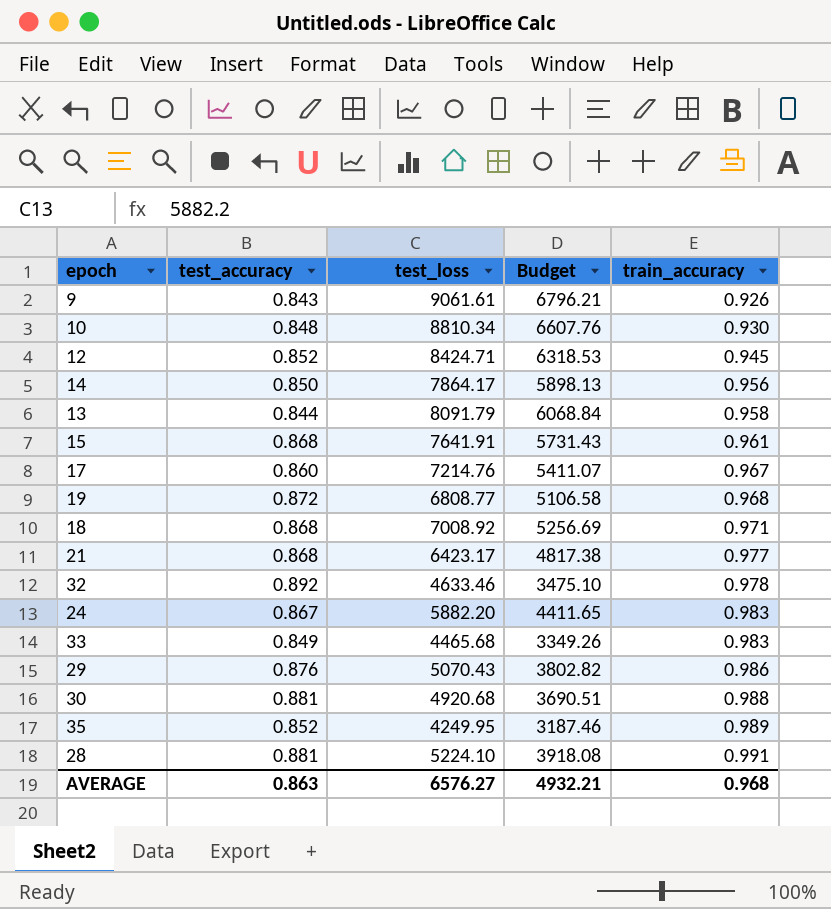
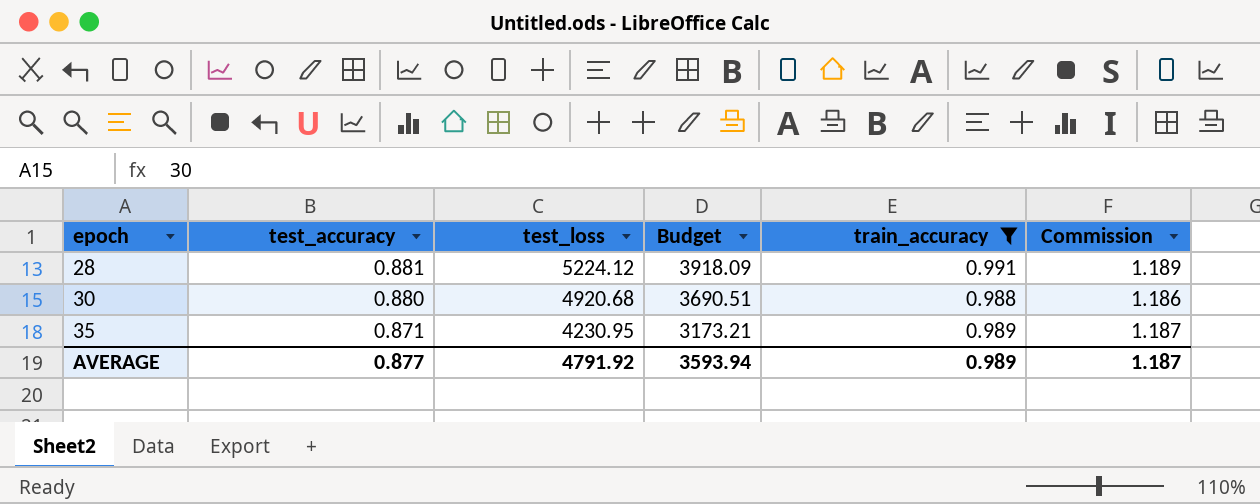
filter: none -> train_accuracy >= 0.988
row order: train_accuracy ascending -> epoch ascending
column Commission | formula: none -> [train_accuracy] * 1.2
28 | test_loss: 5224.10 -> 5224.12
28 | Budget: 3918.08 -> 3918.09
30 | test_accuracy: 0.881 -> 0.880
35 | test_accuracy: 0.852 -> 0.871
35 | test_loss: 4249.95 -> 4230.95
35 | Budget: 3187.46 -> 3173.21
AVERAGE | test_accuracy: 0.863 -> 0.877
AVERAGE | test_loss: 6576.27 -> 4791.92
AVERAGE | Budget: 4932.21 -> 3593.94
AVERAGE | train_accuracy: 0.968 -> 0.989

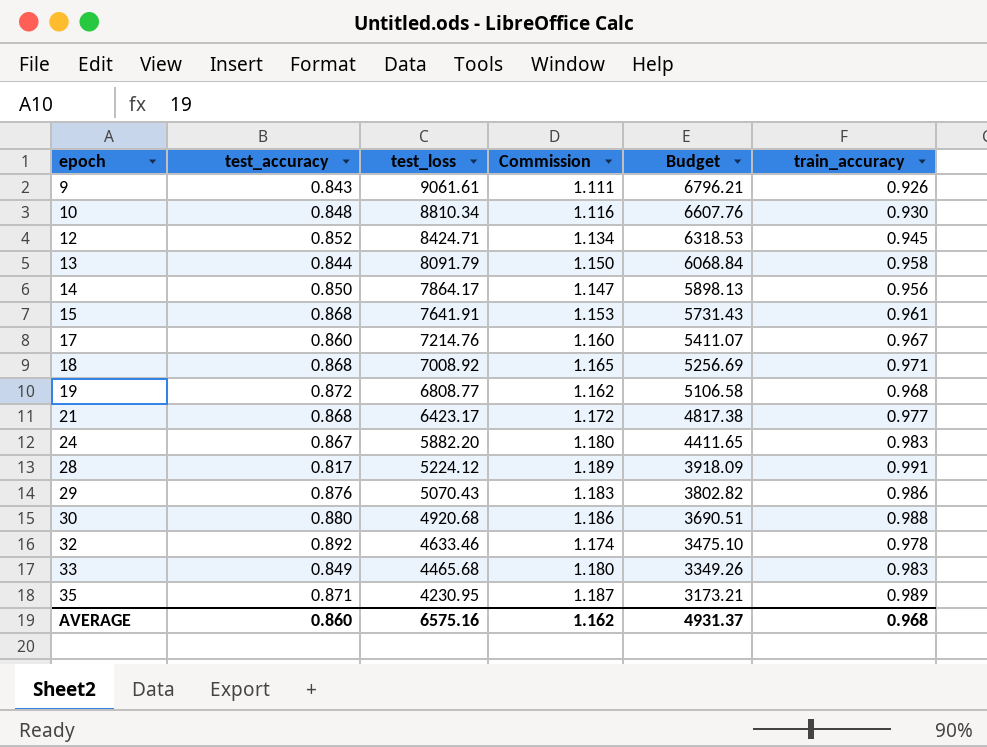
filter: train_accuracy >= 0.988 -> none
column Commission | position: 6 -> 4
28 | test_accuracy: 0.881 -> 0.817
AVERAGE | test_accuracy: 0.877 -> 0.860
AVERAGE | test_loss: 4791.92 -> 6575.16
AVERAGE | Commission: 1.187 -> 1.162
AVERAGE | Budget: 3593.94 -> 4931.37
AVERAGE | train_accuracy: 0.989 -> 0.968

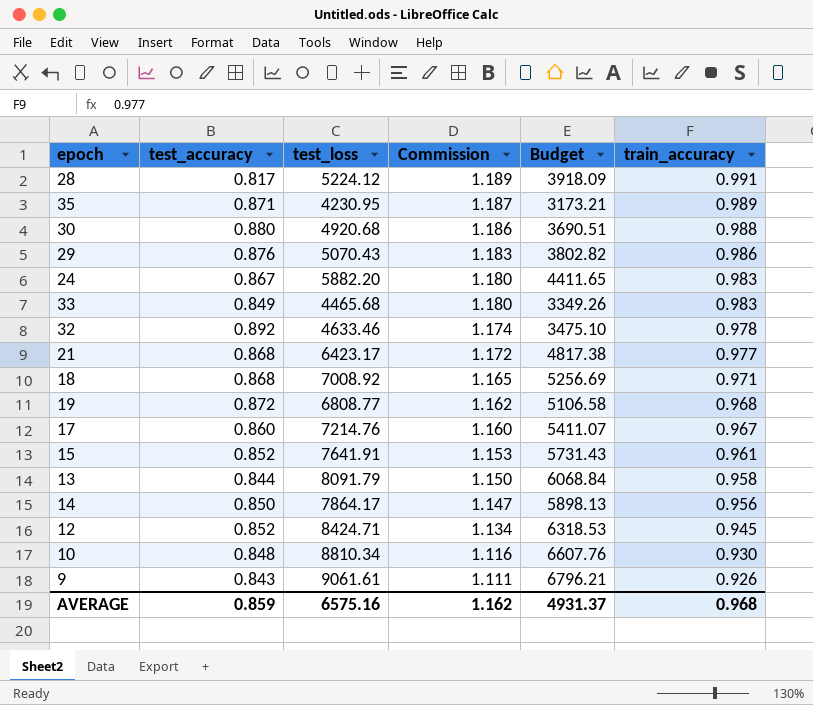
row order: epoch ascending -> Commission descending
15 | test_accuracy: 0.868 -> 0.852
AVERAGE | test_accuracy: 0.860 -> 0.859

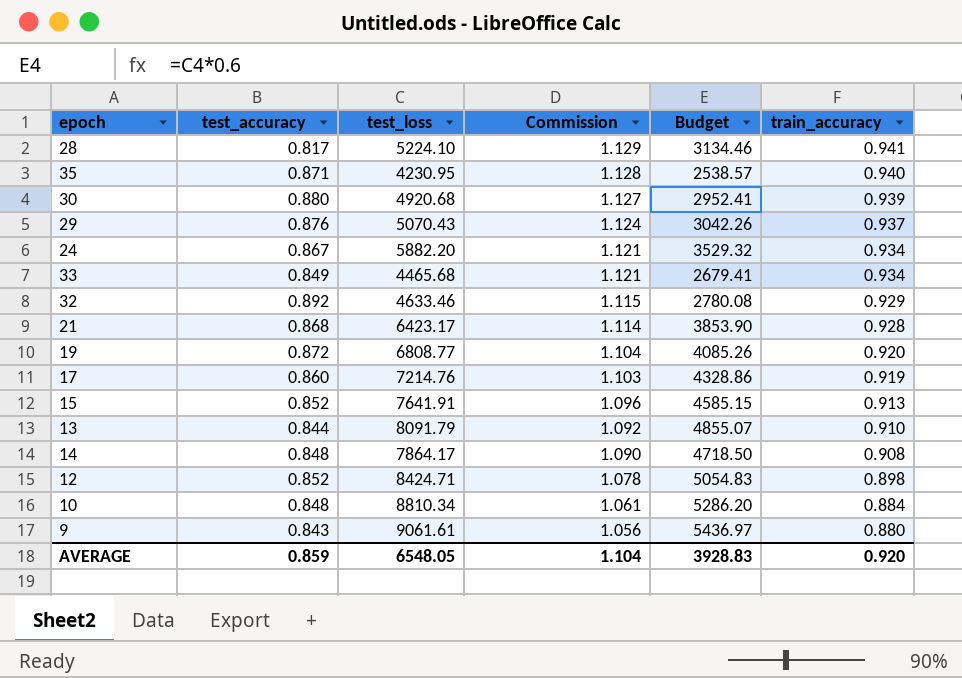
column Budget | formula: [test_loss] * 0.75 -> [test_loss] * 0.6
row 18: 0.868 | 7008.92 | 1.165 | 5256.69 | 0.971 -> none
28 | test_loss: 5224.12 -> 5224.10
28 | Commission: 1.189 -> 1.129
28 | train_accuracy: 0.991 -> 0.941
35 | Commission: 1.187 -> 1.128
35 | train_accuracy: 0.989 -> 0.940
30 | Commission: 1.186 -> 1.127
30 | train_accuracy: 0.988 -> 0.939
29 | Commission: 1.183 -> 1.124
29 | train_accuracy: 0.986 -> 0.937
24 | Commission: 1.180 -> 1.121
24 | train_accuracy: 0.983 -> 0.934
33 | Commission: 1.180 -> 1.121
33 | train_accuracy: 0.983 -> 0.934
32 | Commission: 1.174 -> 1.115
32 | train_accuracy: 0.978 -> 0.929
21 | Commission: 1.172 -> 1.114
21 | train_accuracy: 0.977 -> 0.928
19 | Commission: 1.162 -> 1.104
19 | train_accuracy: 0.968 -> 0.920
17 | Commission: 1.160 -> 1.103
17 | train_accuracy: 0.967 -> 0.919
15 | Commission: 1.153 -> 1.096
15 | train_accuracy: 0.961 -> 0.913
13 | Commission: 1.150 -> 1.092
13 | train_accuracy: 0.958 -> 0.910
14 | test_accuracy: 0.850 -> 0.848
14 | Commission: 1.147 -> 1.090
14 | train_accuracy: 0.956 -> 0.908
12 | Commission: 1.134 -> 1.078
12 | train_accuracy: 0.945 -> 0.898
10 | Commission: 1.116 -> 1.061
10 | train_accuracy: 0.930 -> 0.884
9 | Commission: 1.111 -> 1.056
9 | train_accuracy: 0.926 -> 0.880
AVERAGE | test_loss: 6575.16 -> 6548.05
AVERAGE | Commission: 1.162 -> 1.104
AVERAGE | Budget: 4931.37 -> 3928.83
AVERAGE | train_accuracy: 0.968 -> 0.920

